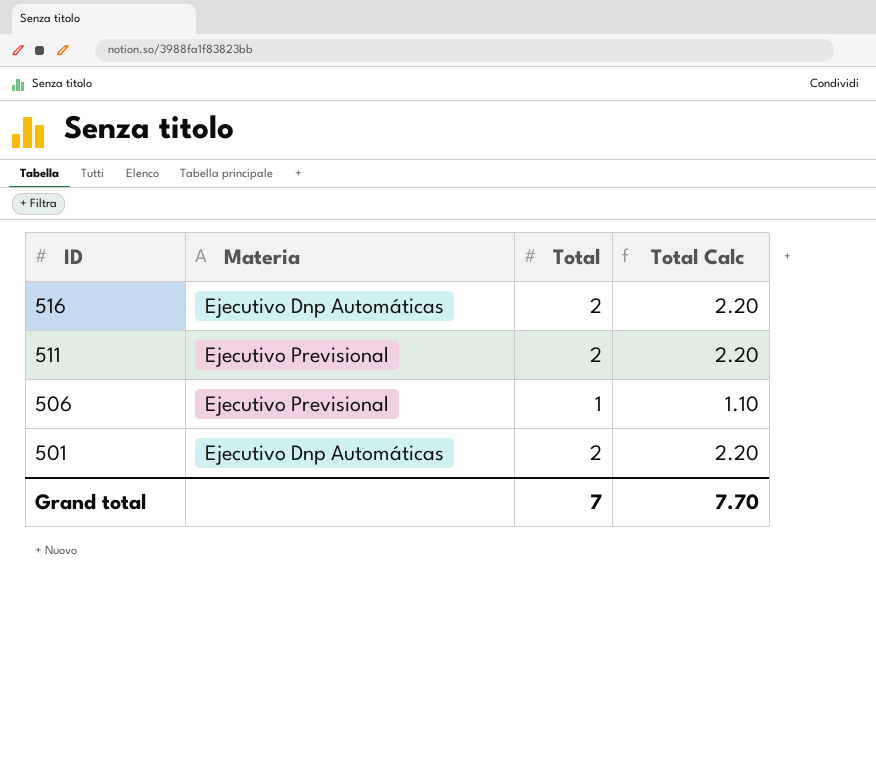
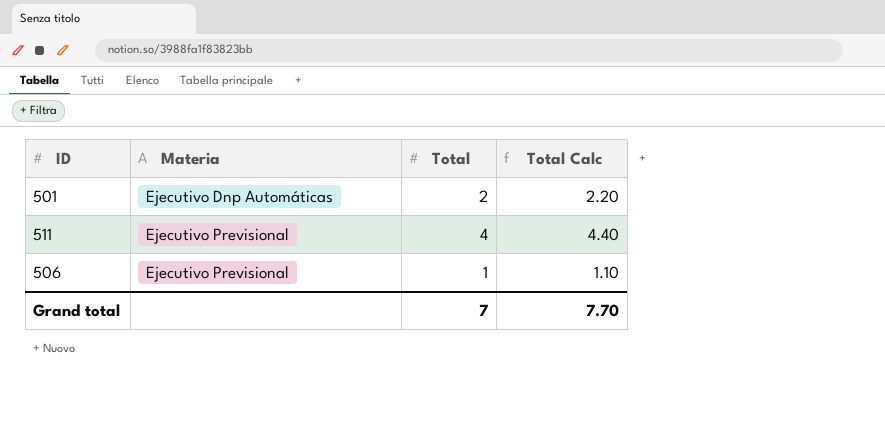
row order: ID descending -> Materia ascending
row 516: Ejecutivo Dnp Automáticas | 2 | 2.20 -> none
511 | Total: 2 -> 4
511 | Total Calc: 2.20 -> 4.40

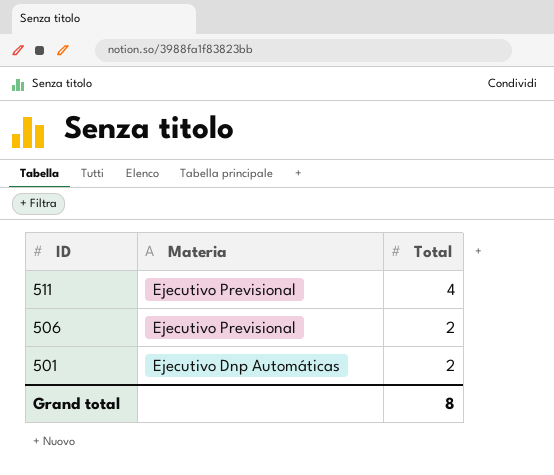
row order: Materia ascending -> ID descending
column Total Calc | formula: [Total] * 1.1 -> none
506 | Total: 1 -> 2
Grand total | Total: 7 -> 8

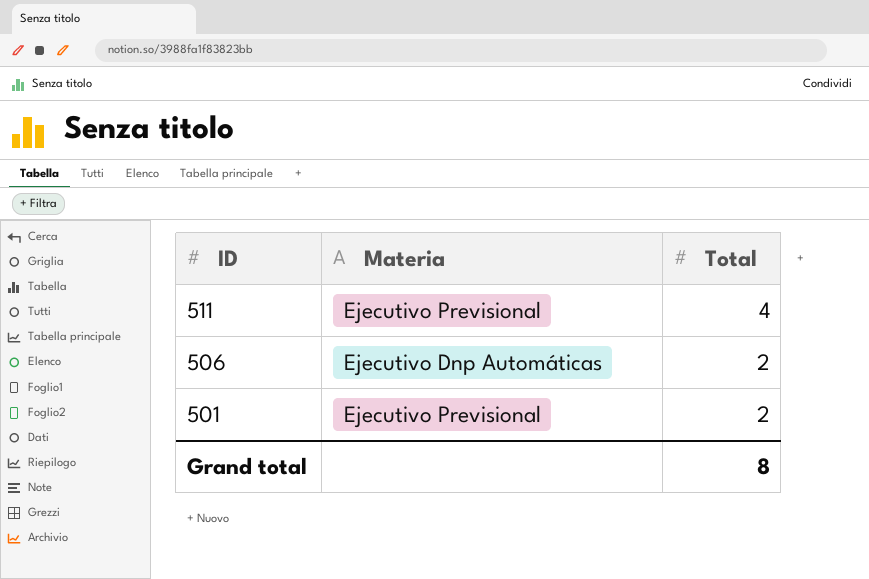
506 | Materia: Ejecutivo Previsional -> Ejecutivo Dnp Automáticas
501 | Materia: Ejecutivo Dnp Automáticas -> Ejecutivo Previsional

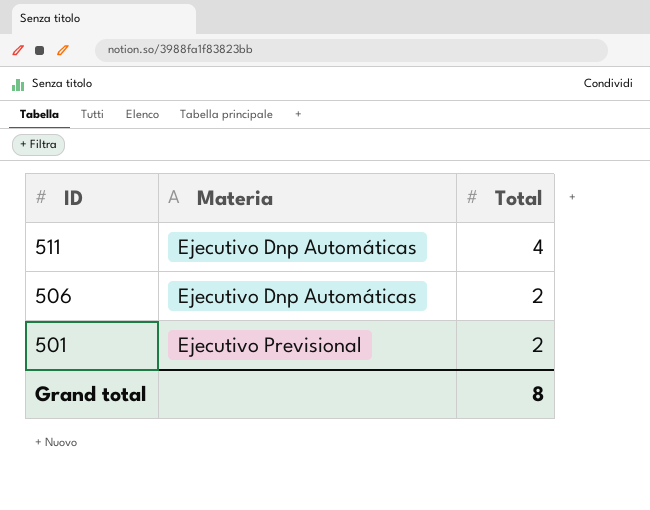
511 | Materia: Ejecutivo Previsional -> Ejecutivo Dnp Automáticas

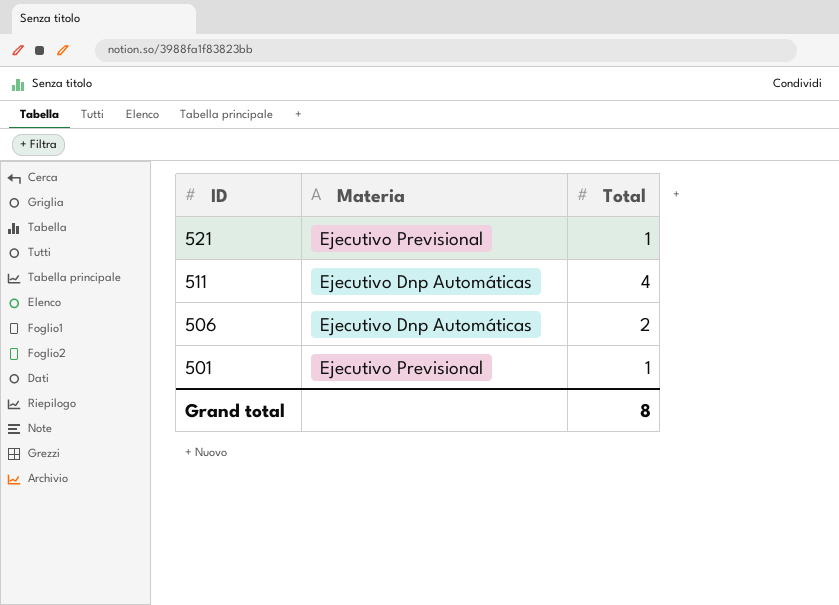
row 521: none -> Ejecutivo Previsional | 1
501 | Total: 2 -> 1

